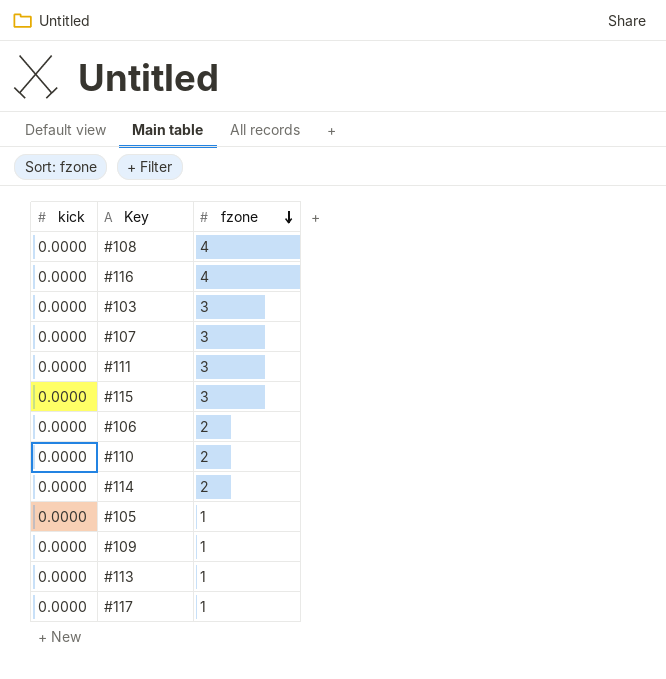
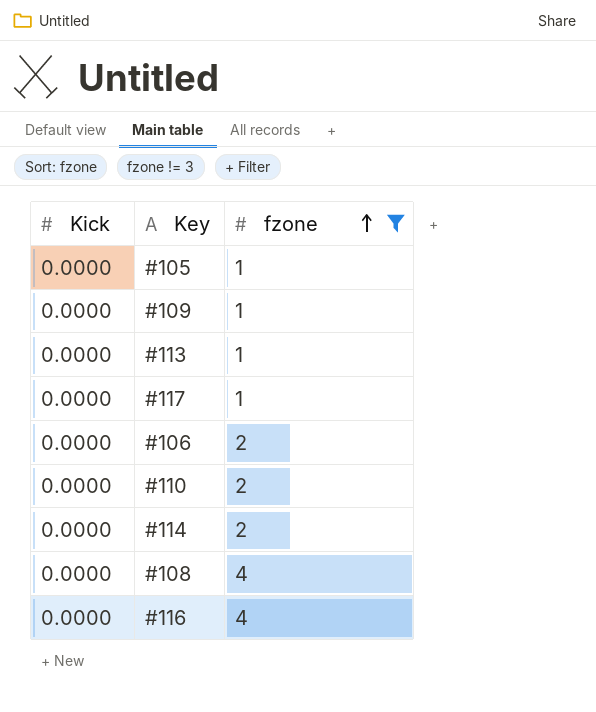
filter: none -> fzone != 3
row order: fzone descending -> fzone ascending
column name: kick -> Kick

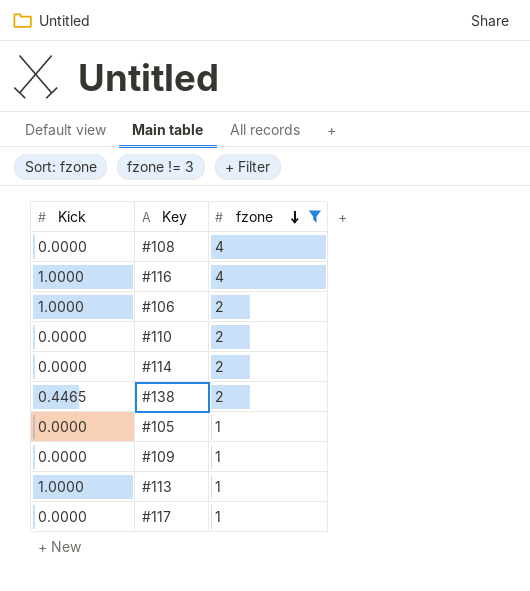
row order: fzone ascending -> fzone descending
#116 | Kick: 0.0000 -> 1.0000
#106 | Kick: 0.0000 -> 1.0000
row #138: none -> 0.4465 | 2
#113 | Kick: 0.0000 -> 1.0000

